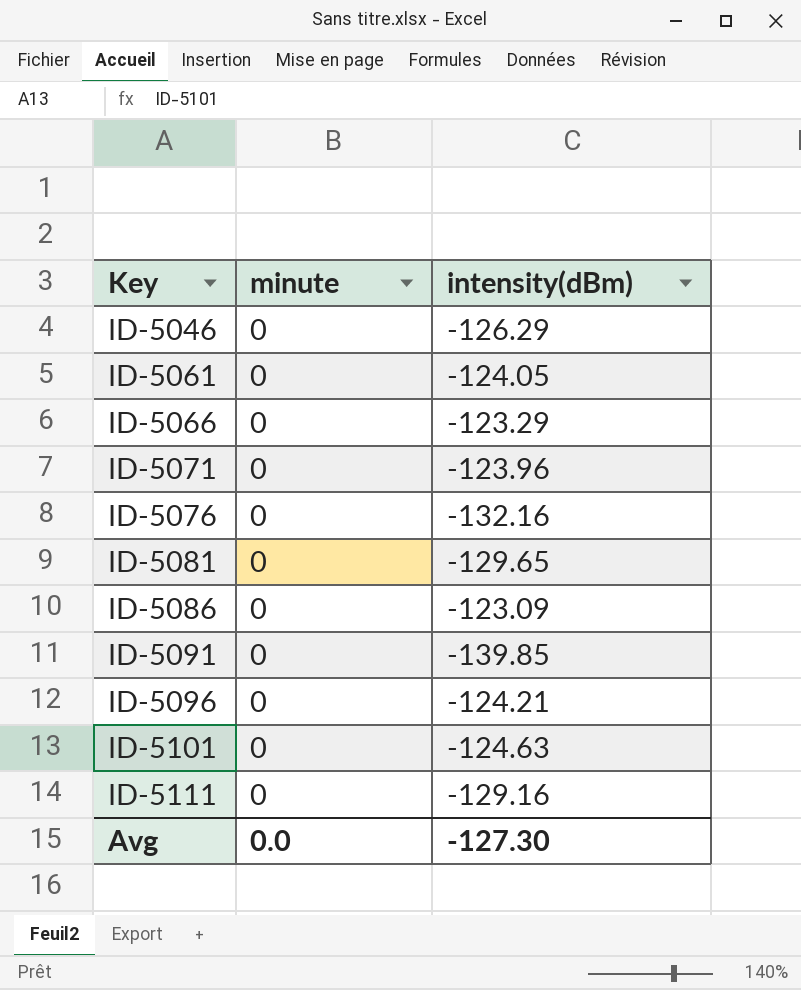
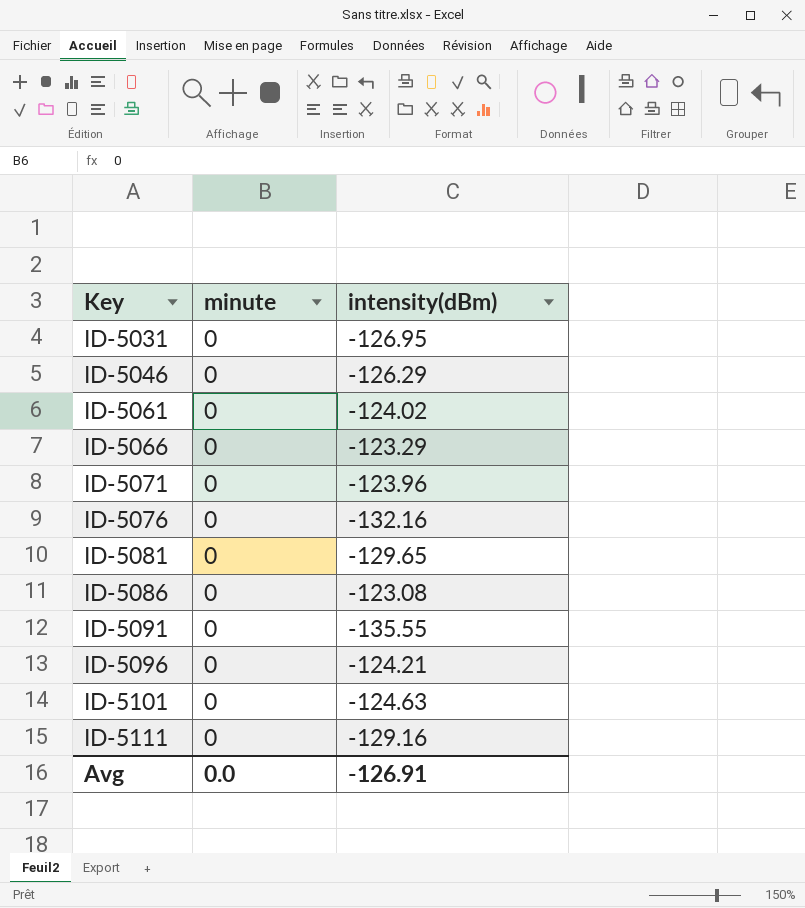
row ID-5031: none -> 0 | -126.95
ID-5061 | intensity(dBm): -124.05 -> -124.02
ID-5086 | intensity(dBm): -123.09 -> -123.08
ID-5091 | intensity(dBm): -139.85 -> -135.55
Avg | intensity(dBm): -127.30 -> -126.91

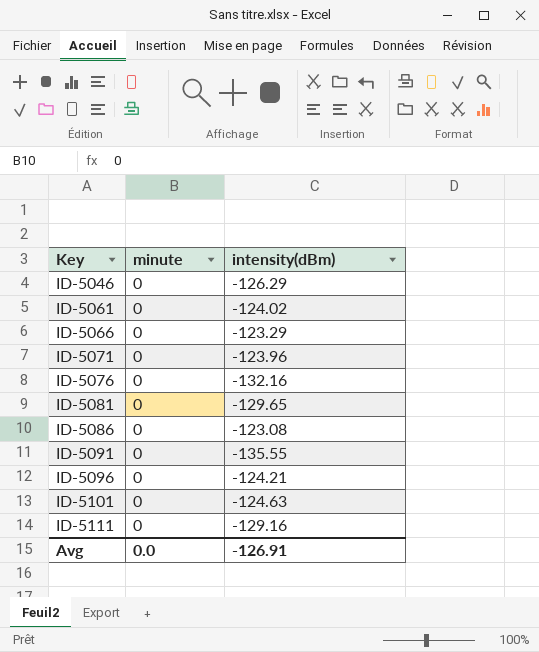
row ID-5031: 0 | -126.95 -> none

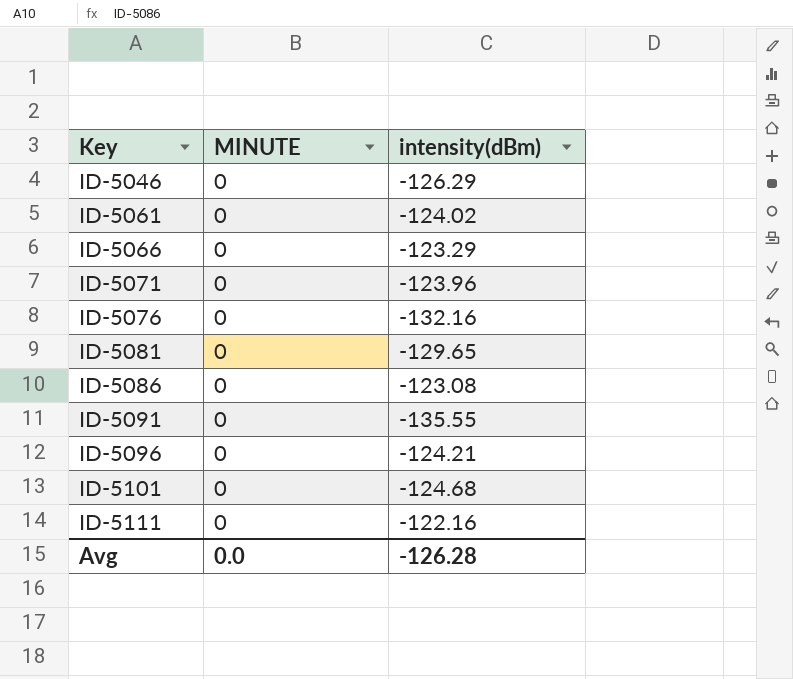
column name: minute -> MINUTE
ID-5101 | intensity(dBm): -124.63 -> -124.68
ID-5111 | intensity(dBm): -129.16 -> -122.16
Avg | intensity(dBm): -126.91 -> -126.28

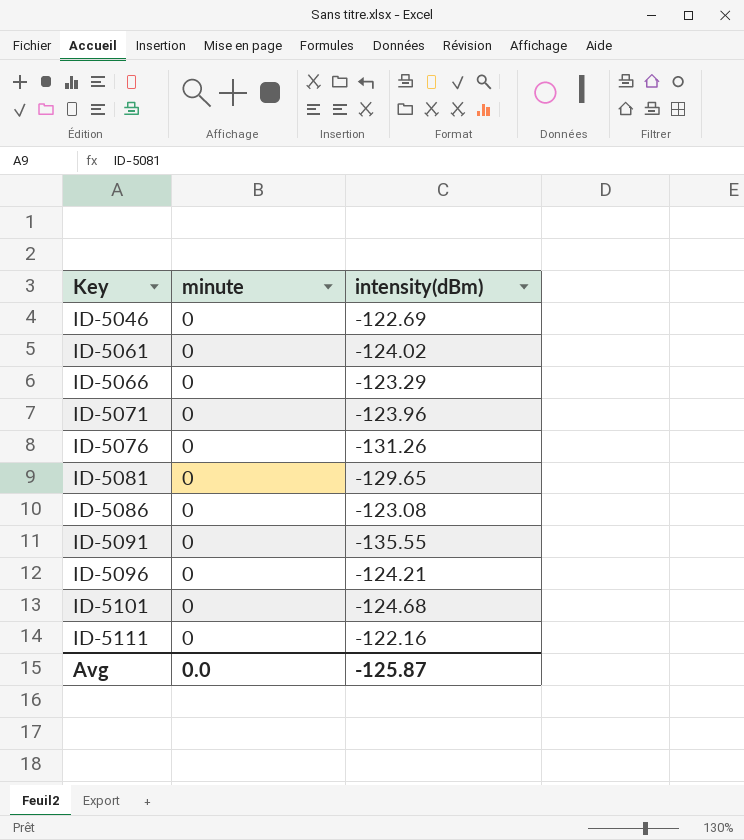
column name: MINUTE -> minute
ID-5046 | intensity(dBm): -126.29 -> -122.69
ID-5076 | intensity(dBm): -132.16 -> -131.26
Avg | intensity(dBm): -126.28 -> -125.87

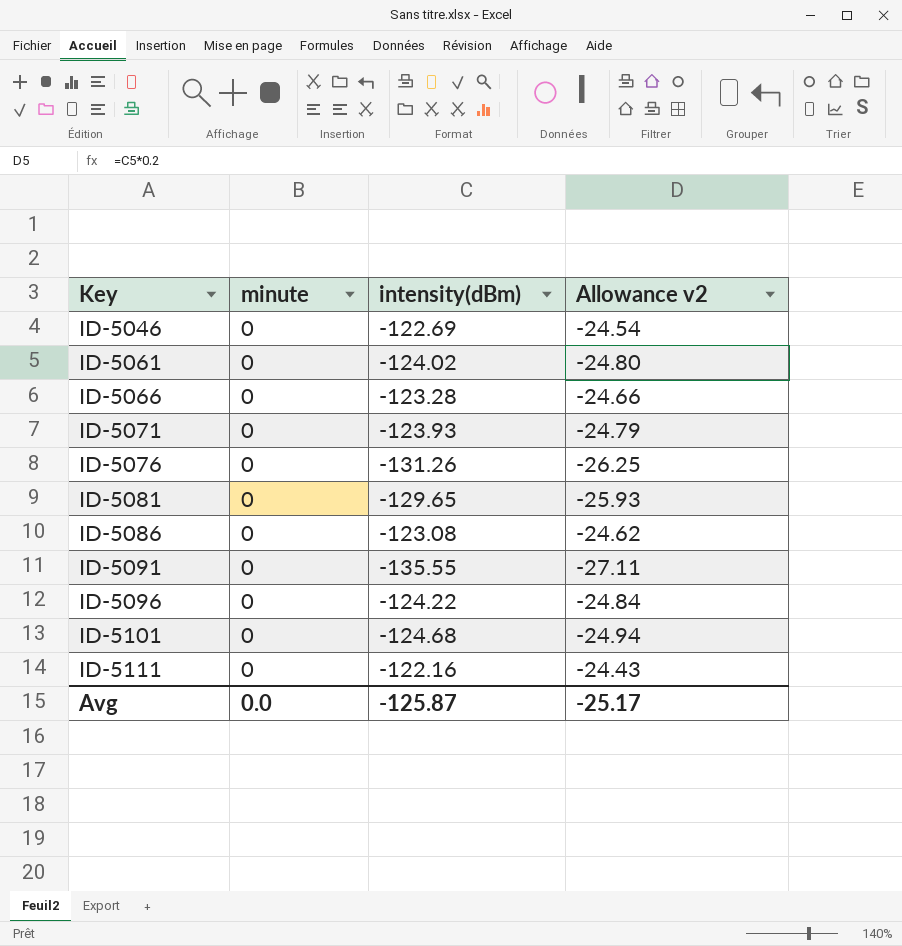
column Allowance v2 | formula: none -> [intensity(dBm)] * 0.2
ID-5066 | intensity(dBm): -123.29 -> -123.28
ID-5071 | intensity(dBm): -123.96 -> -123.93
ID-5096 | intensity(dBm): -124.21 -> -124.22

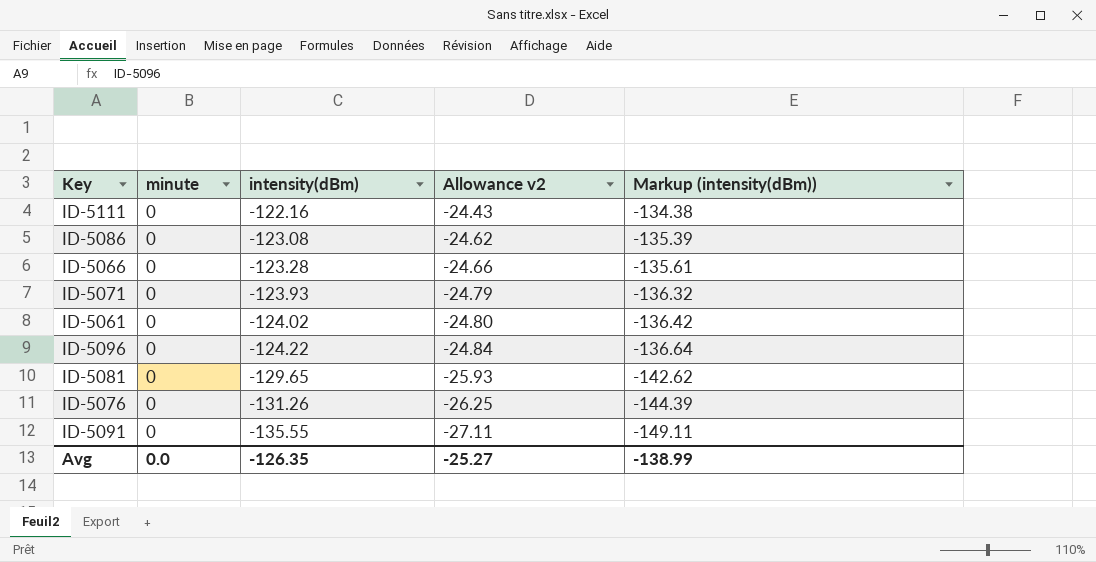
row order: Key ascending -> intensity(dBm) descending
column Markup (intensity(dBm)) | formula: none -> [intensity(dBm)] * 1.1
row ID-5046: 0 | -122.69 | -24.54 -> none
row ID-5101: 0 | -124.68 | -24.94 -> none
Avg | intensity(dBm): -125.87 -> -126.35
Avg | Allowance v2: -25.17 -> -25.27

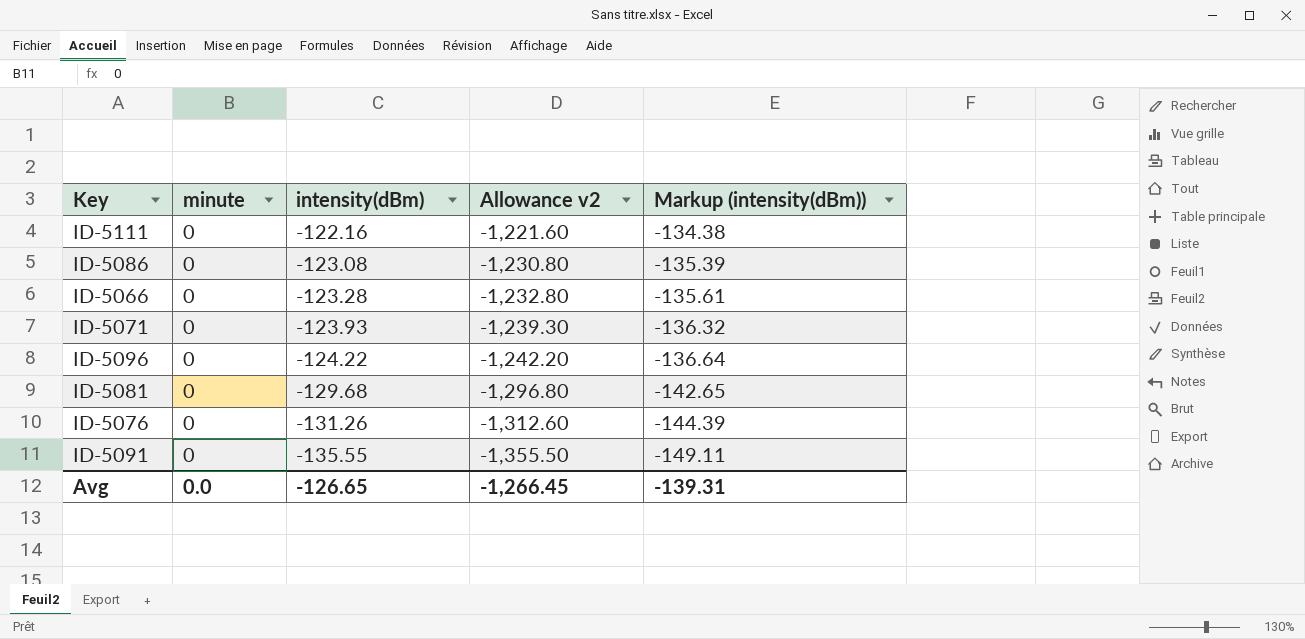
column Allowance v2 | formula: [intensity(dBm)] * 0.2 -> [intensity(dBm)] * 10
row ID-5061: 0 | -124.02 | -24.80 | -136.42 -> none
ID-5081 | intensity(dBm): -129.65 -> -129.68
ID-5081 | Markup (intensity(dBm)): -142.62 -> -142.65
Avg | intensity(dBm): -126.35 -> -126.65
Avg | Allowance v2: -25.27 -> -1,266.45
Avg | Markup (intensity(dBm)): -138.99 -> -139.31

